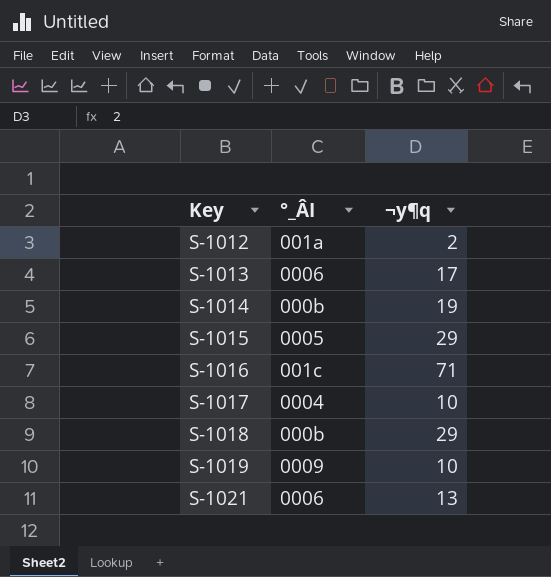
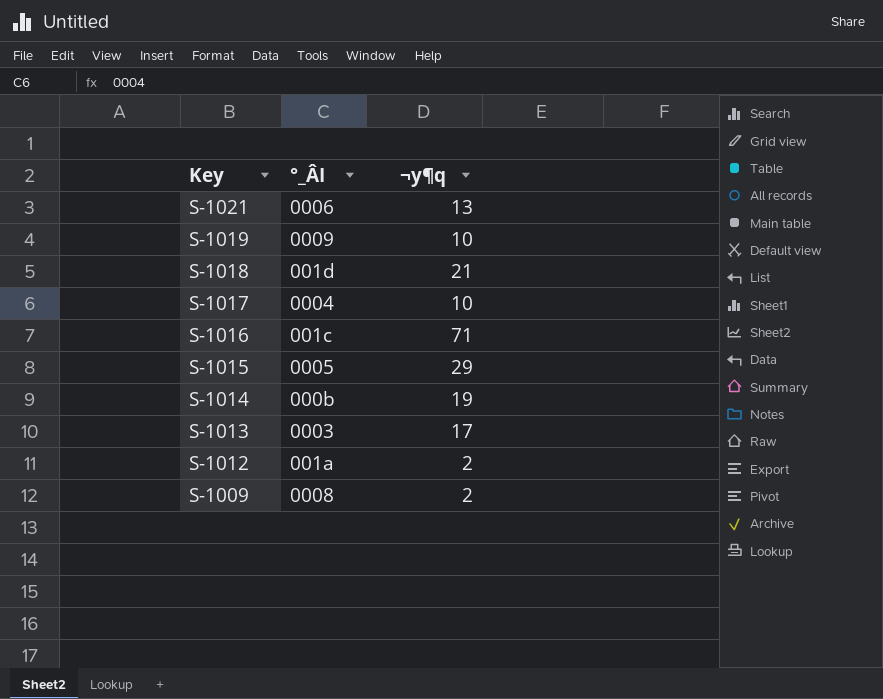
row order: Key ascending -> Key descending
S-1018 | °_ÂI: 000b -> 001d
S-1018 | ¬y¶q: 29 -> 21
S-1013 | °_ÂI: 0006 -> 0003
row S-1009: none -> 0008 | 2

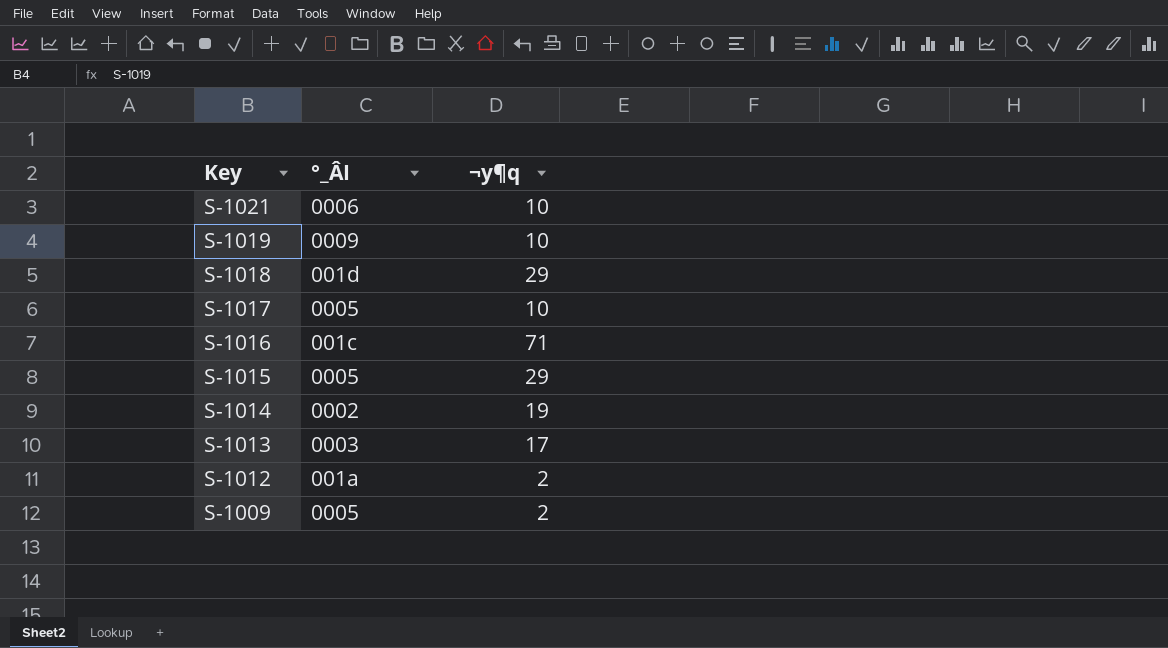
S-1021 | ¬y¶q: 13 -> 10
S-1018 | ¬y¶q: 21 -> 29
S-1017 | °_ÂI: 0004 -> 0005
S-1014 | °_ÂI: 000b -> 0002
S-1009 | °_ÂI: 0008 -> 0005

